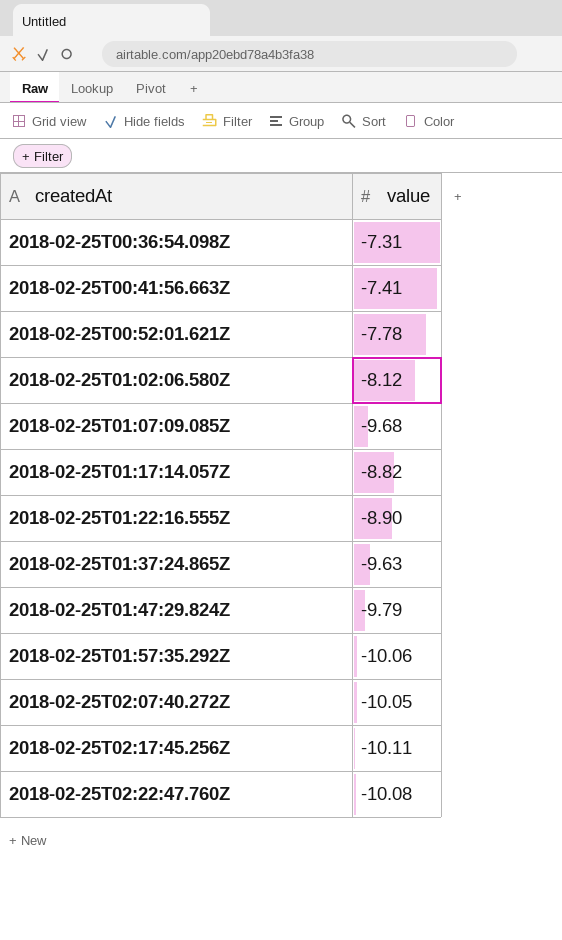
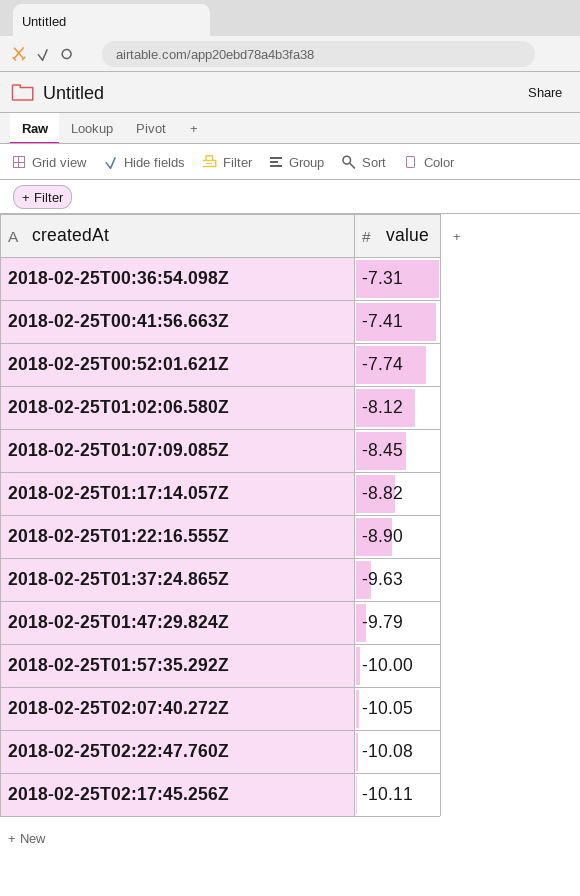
row order: createdAt ascending -> value descending
2018-02-25T00:52:01.621Z | value: -7.78 -> -7.74
2018-02-25T01:07:09.085Z | value: -9.68 -> -8.45
2018-02-25T01:57:35.292Z | value: -10.06 -> -10.00

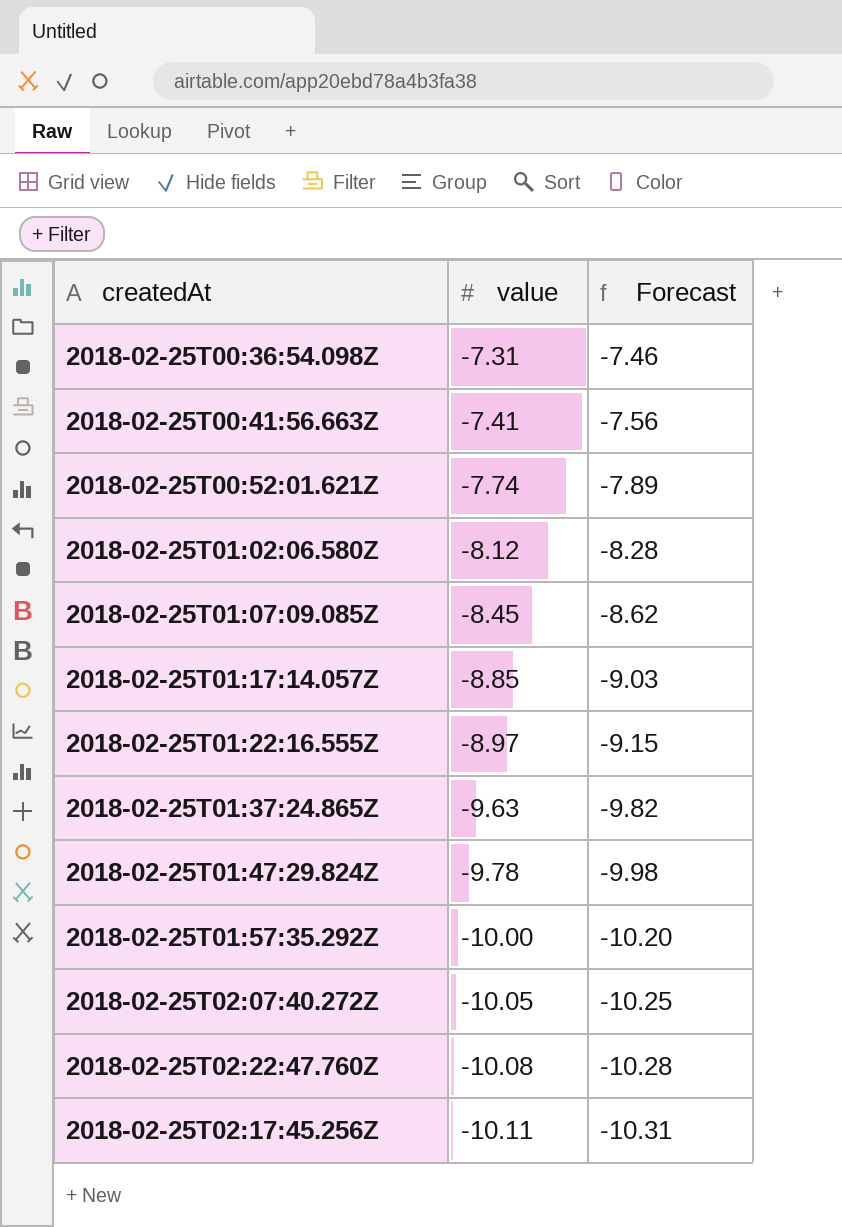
column Forecast | formula: none -> [value] * 1.02
2018-02-25T01:17:14.057Z | value: -8.82 -> -8.85
2018-02-25T01:22:16.555Z | value: -8.90 -> -8.97
2018-02-25T01:47:29.824Z | value: -9.79 -> -9.78

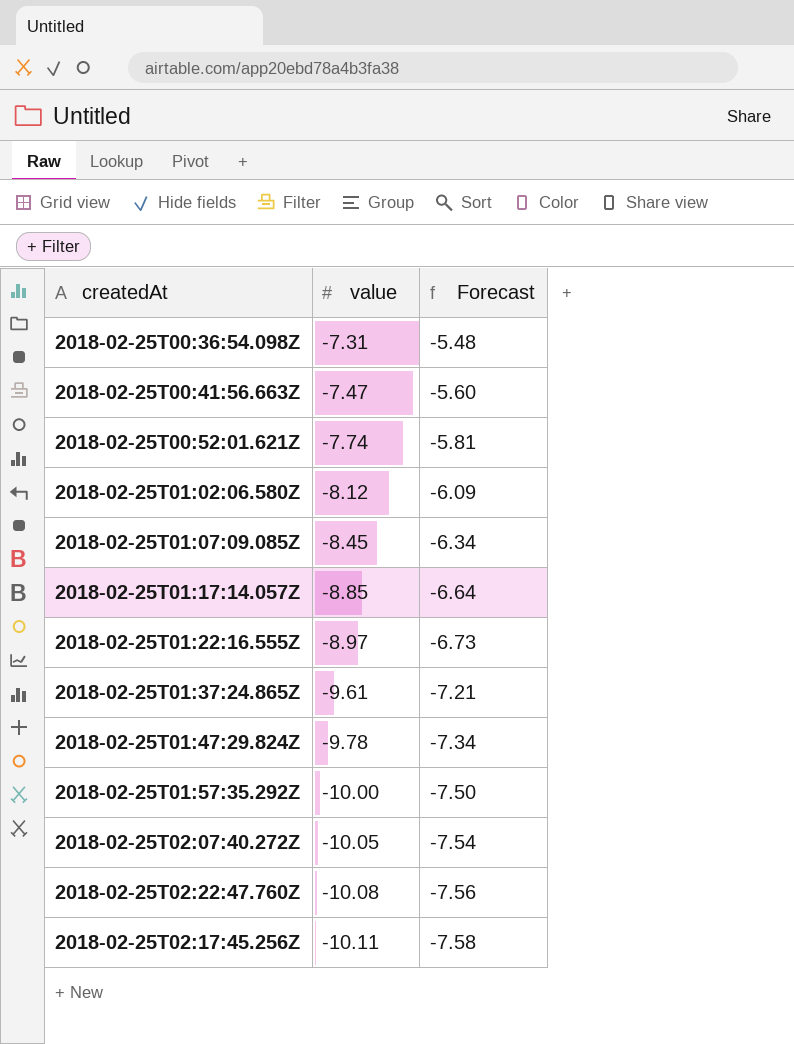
column Forecast | formula: [value] * 1.02 -> [value] * 0.75
2018-02-25T00:41:56.663Z | value: -7.41 -> -7.47
2018-02-25T01:37:24.865Z | value: -9.63 -> -9.61

